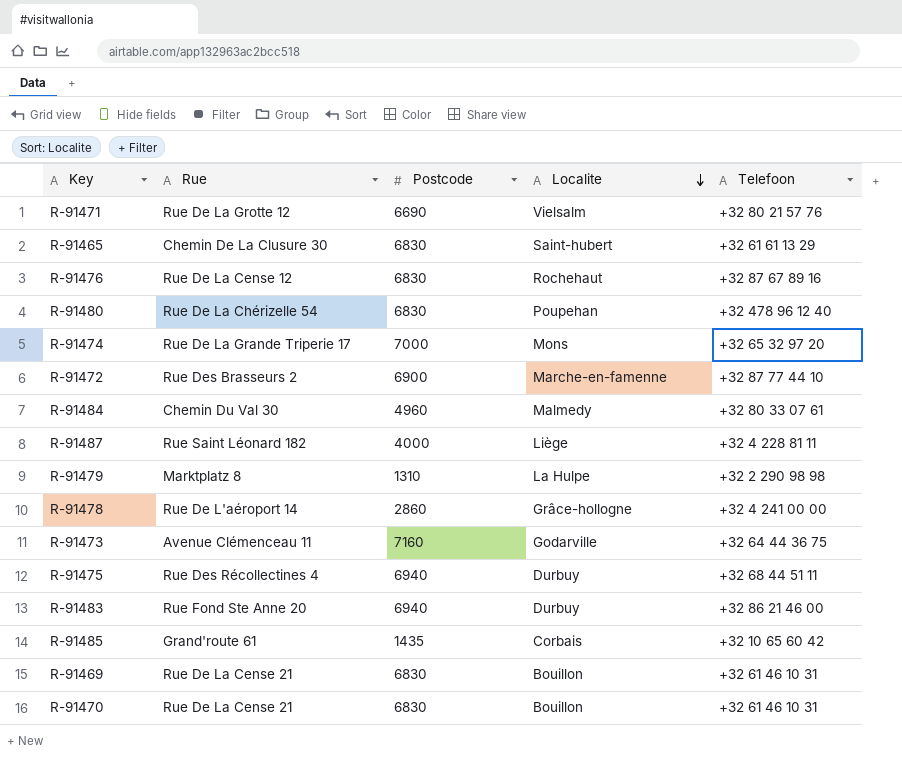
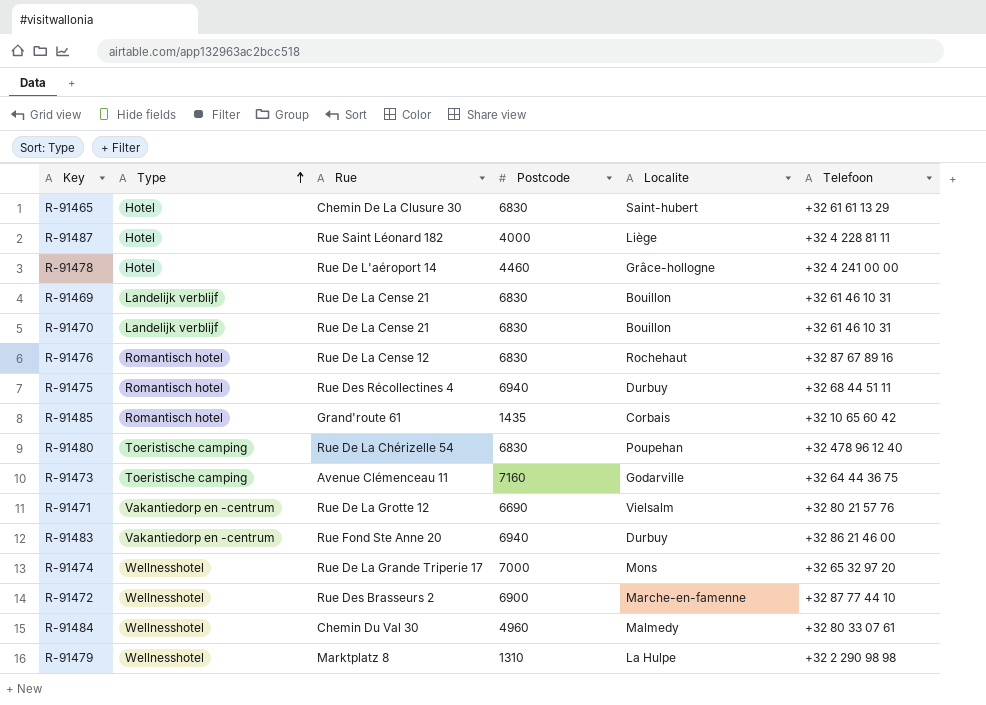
row order: Localite descending -> Type ascending
column Type | position: none -> 2
R-91478 | Postcode: 2860 -> 4460

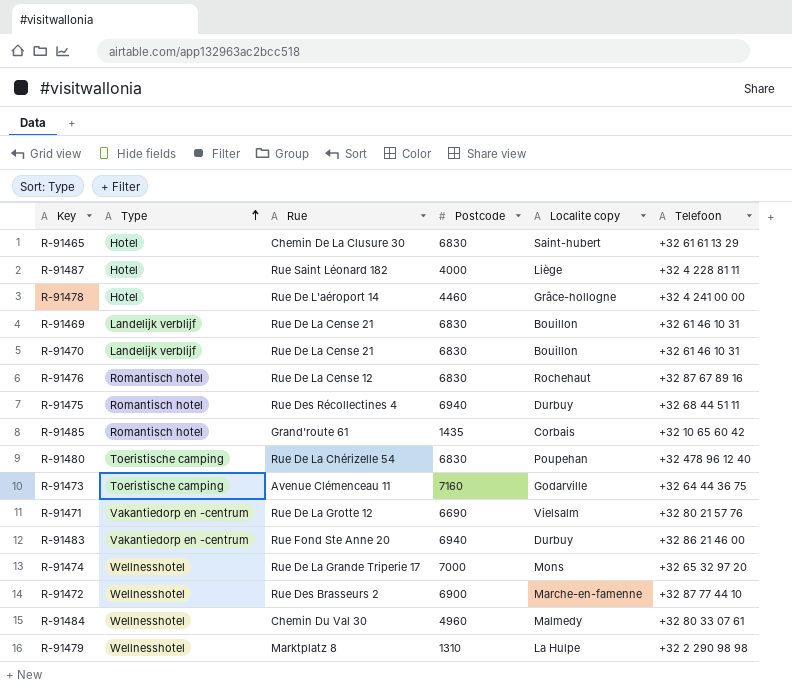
column name: Localite -> Localite copy

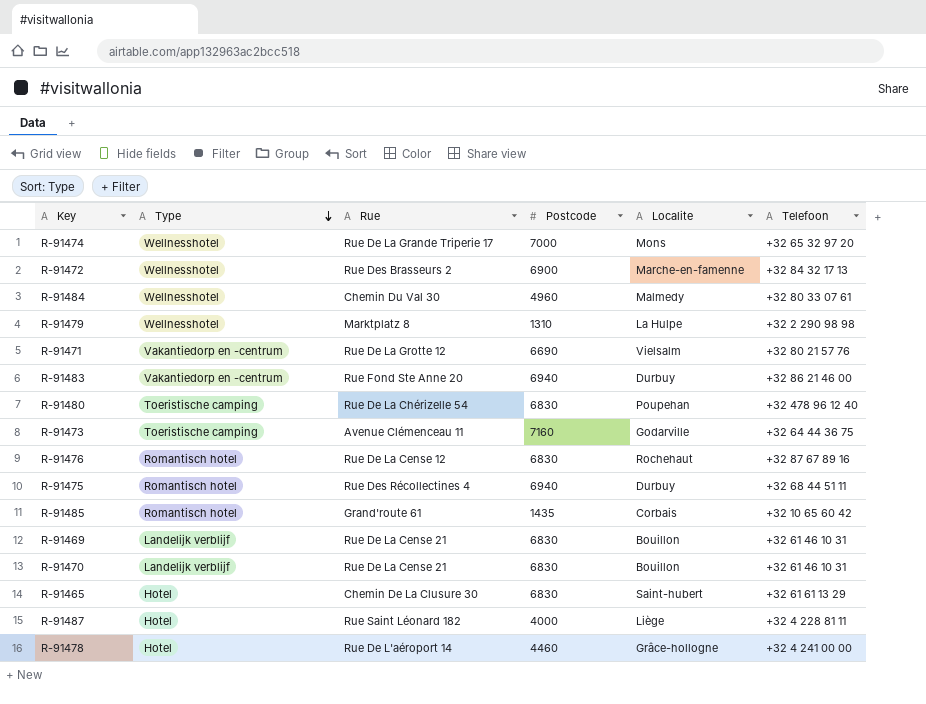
row order: Type ascending -> Type descending
column name: Localite copy -> Localite
R-91472 | Telefoon: +32 87 77 44 10 -> +32 84 32 17 13

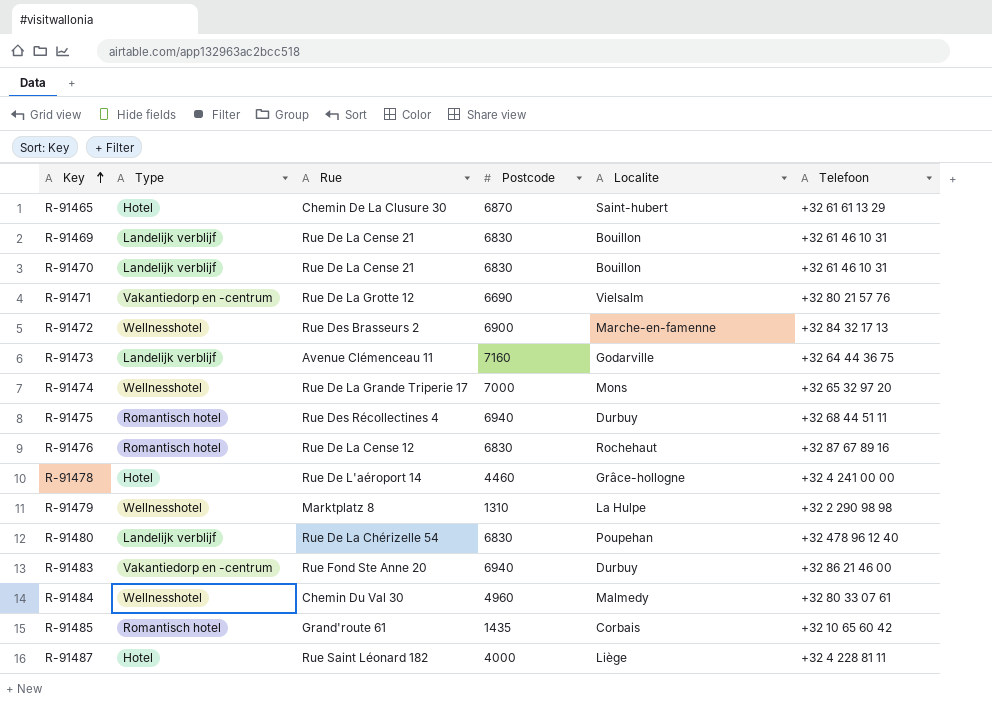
row order: Type descending -> Key ascending
R-91465 | Postcode: 6830 -> 6870
R-91473 | Type: Toeristische camping -> Landelijk verblijf
R-91480 | Type: Toeristische camping -> Landelijk verblijf

